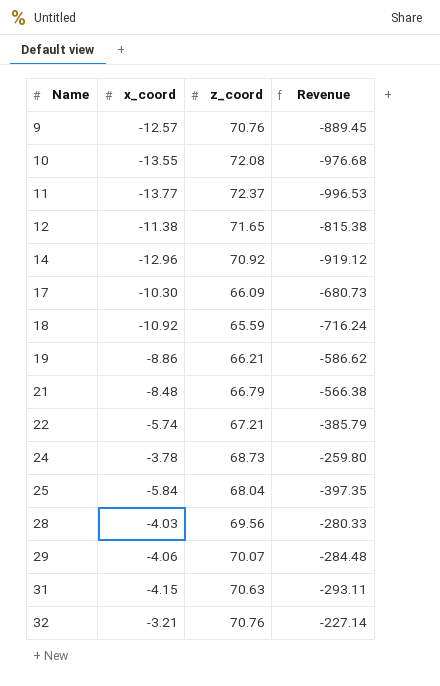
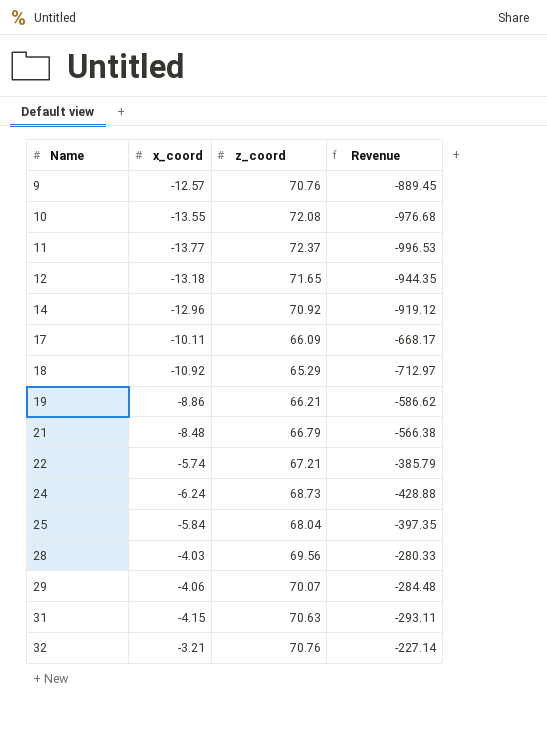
12 | x_coord: -11.38 -> -13.18
12 | Revenue: -815.38 -> -944.35
17 | x_coord: -10.30 -> -10.11
17 | Revenue: -680.73 -> -668.17
18 | z_coord: 65.59 -> 65.29
18 | Revenue: -716.24 -> -712.97
24 | x_coord: -3.78 -> -6.24
24 | Revenue: -259.80 -> -428.88

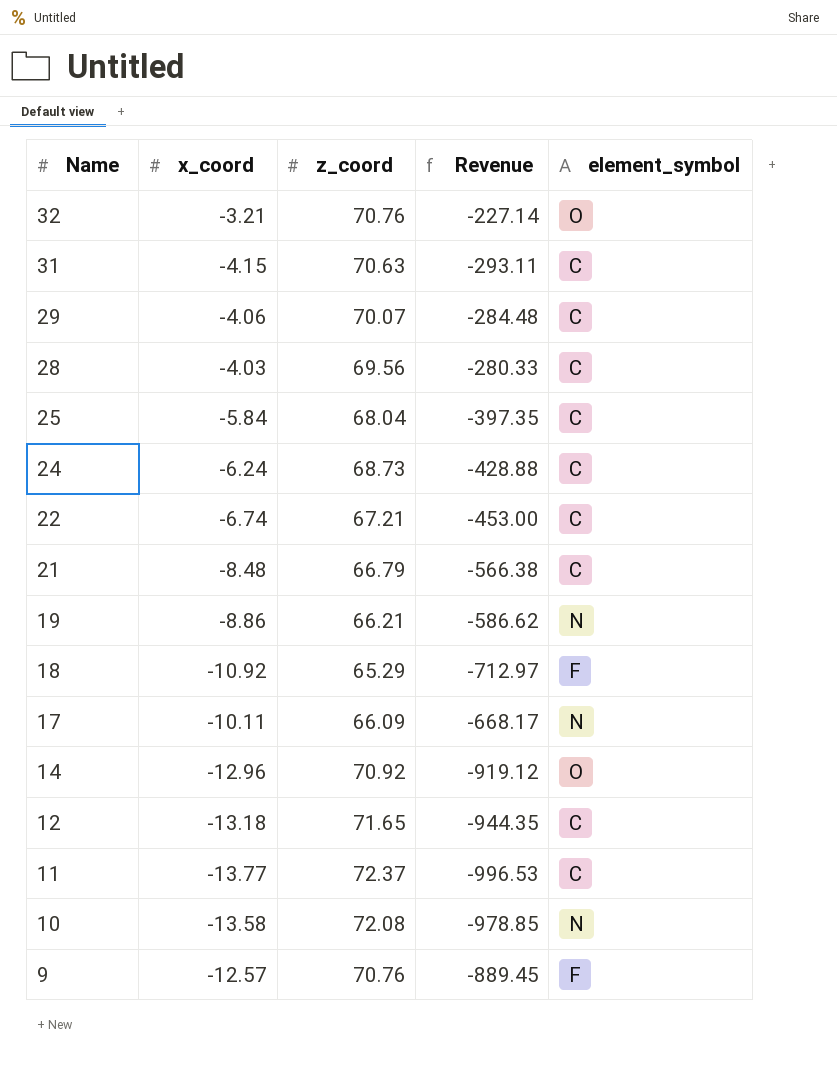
row order: Name ascending -> Name descending
column element_symbol | position: none -> 5
22 | x_coord: -5.74 -> -6.74
22 | Revenue: -385.79 -> -453.00
10 | x_coord: -13.55 -> -13.58
10 | Revenue: -976.68 -> -978.85

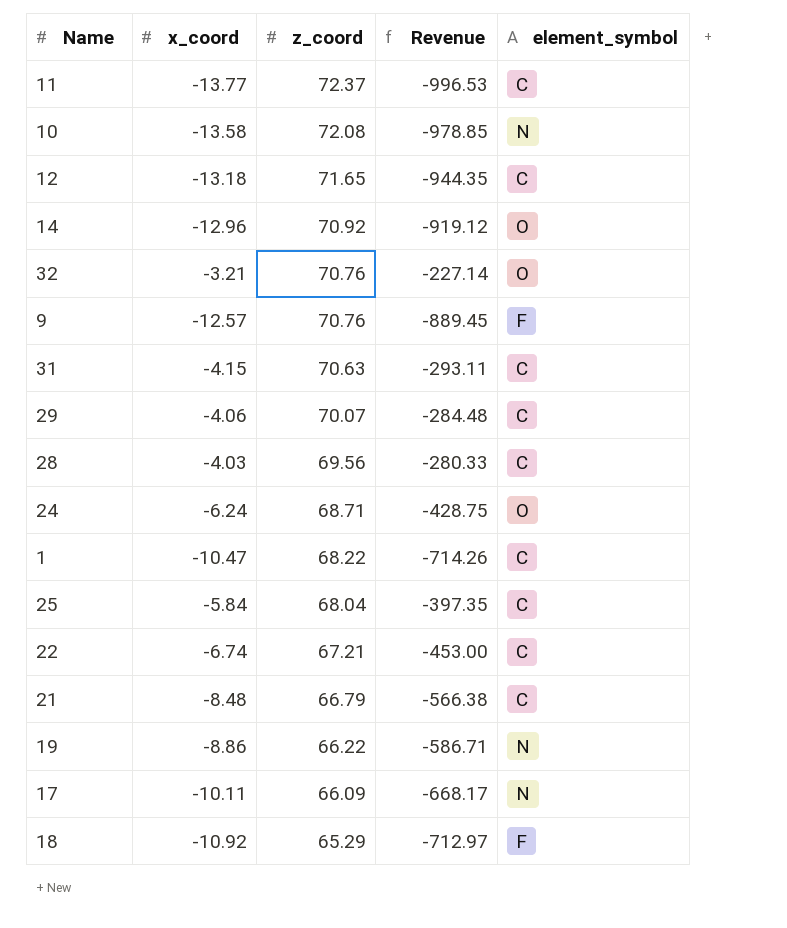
row order: Name descending -> z_coord descending
24 | z_coord: 68.73 -> 68.71
24 | Revenue: -428.88 -> -428.75
24 | element_symbol: C -> O
row 1: none -> -10.47 | 68.22 | -714.26 | C
19 | z_coord: 66.21 -> 66.22
19 | Revenue: -586.62 -> -586.71

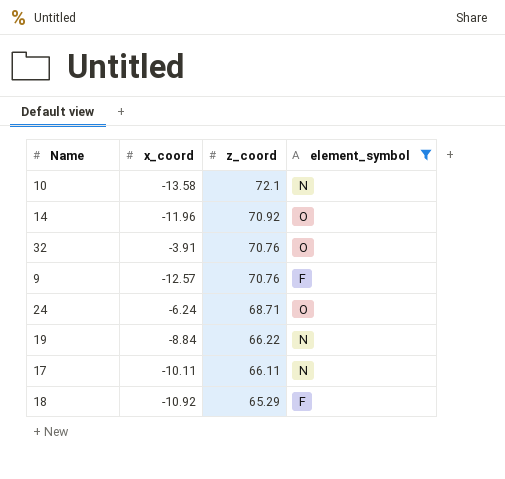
filter: none -> element_symbol != C
column Revenue | formula: [x_coord] * [z_coord] -> none
10 | z_coord: 72.08 -> 72.1
14 | x_coord: -12.96 -> -11.96
32 | x_coord: -3.21 -> -3.91
19 | x_coord: -8.86 -> -8.84
17 | z_coord: 66.09 -> 66.11

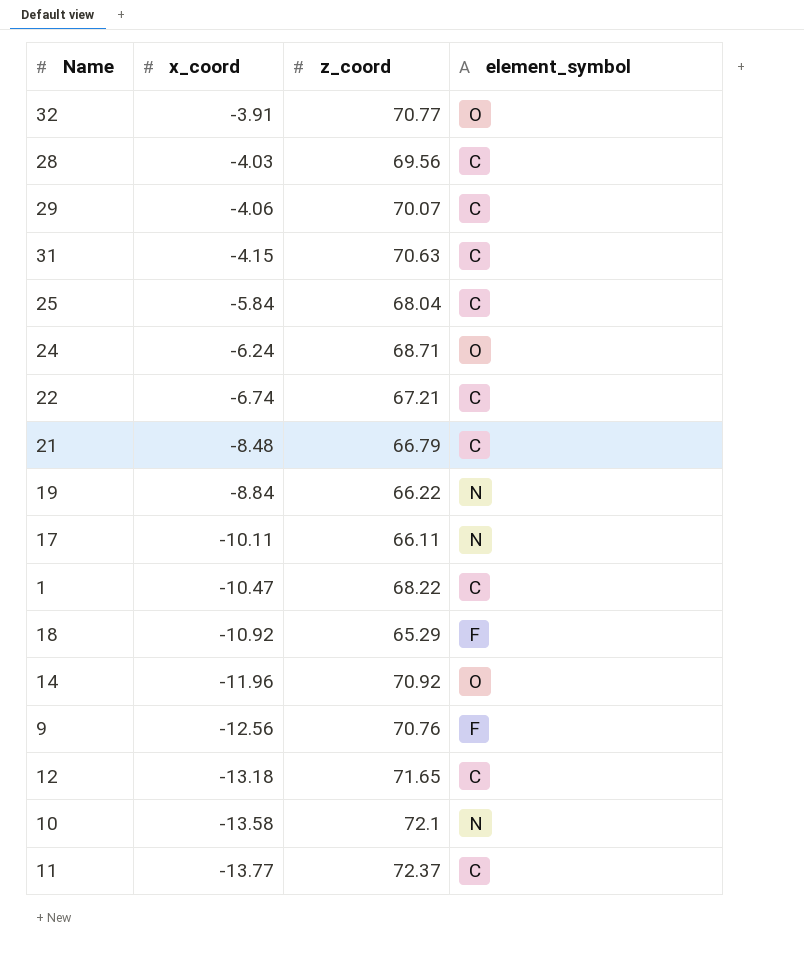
filter: element_symbol != C -> none
row order: z_coord descending -> x_coord descending
32 | z_coord: 70.76 -> 70.77
9 | x_coord: -12.57 -> -12.56

